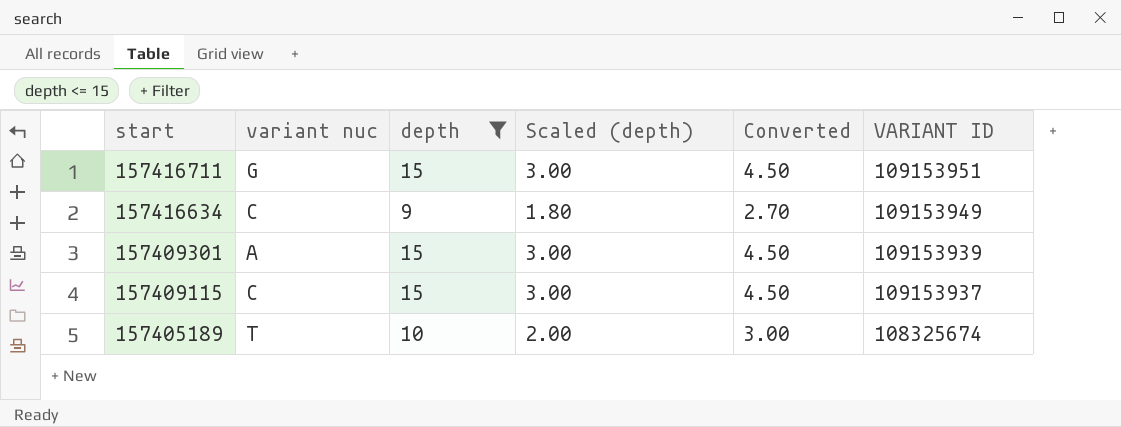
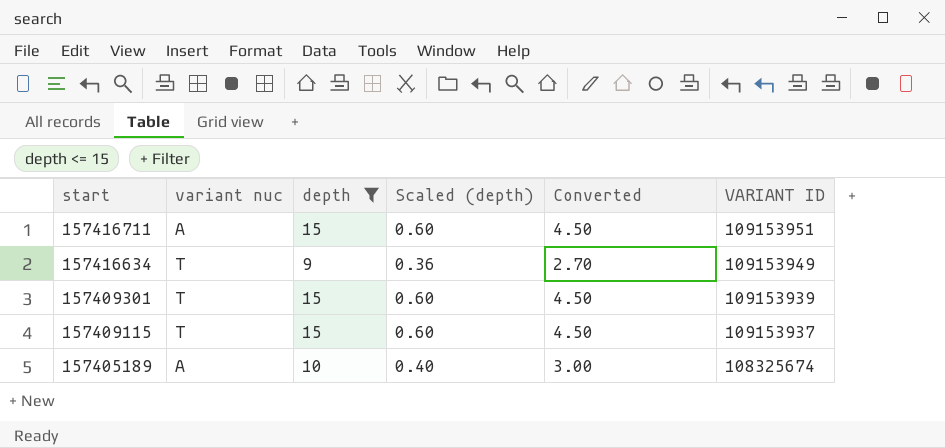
column Scaled (depth) | formula: [depth] * 0.2 -> [depth] * 0.04
157416711 | variant nuc: G -> A
157416634 | variant nuc: C -> T
157409301 | variant nuc: A -> T
157409115 | variant nuc: C -> T
157405189 | variant nuc: T -> A

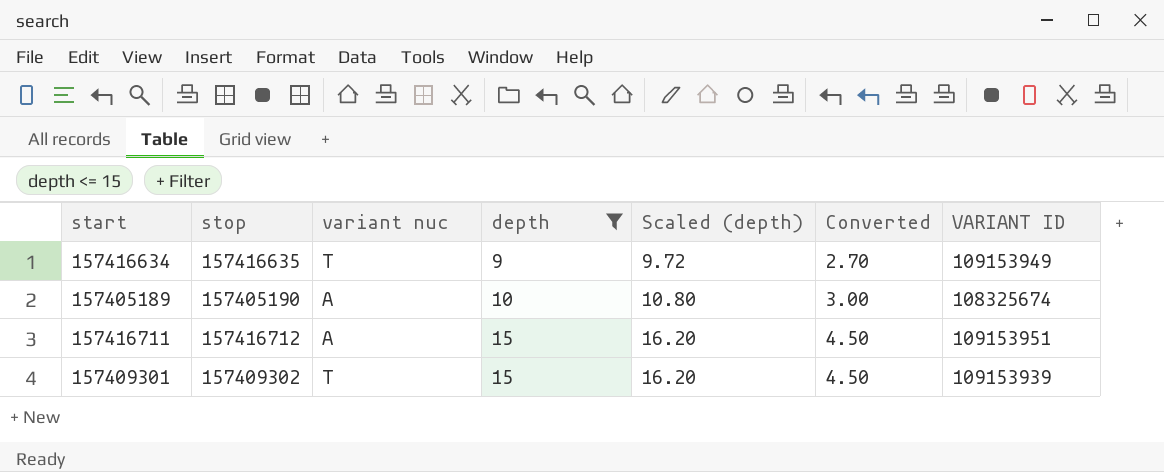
row order: start descending -> depth ascending
column stop | position: none -> 2
column Scaled (depth) | formula: [depth] * 0.04 -> [depth] * 1.08
row 157409115: T | 15 | 0.60 | 4.50 | 109153937 -> none

